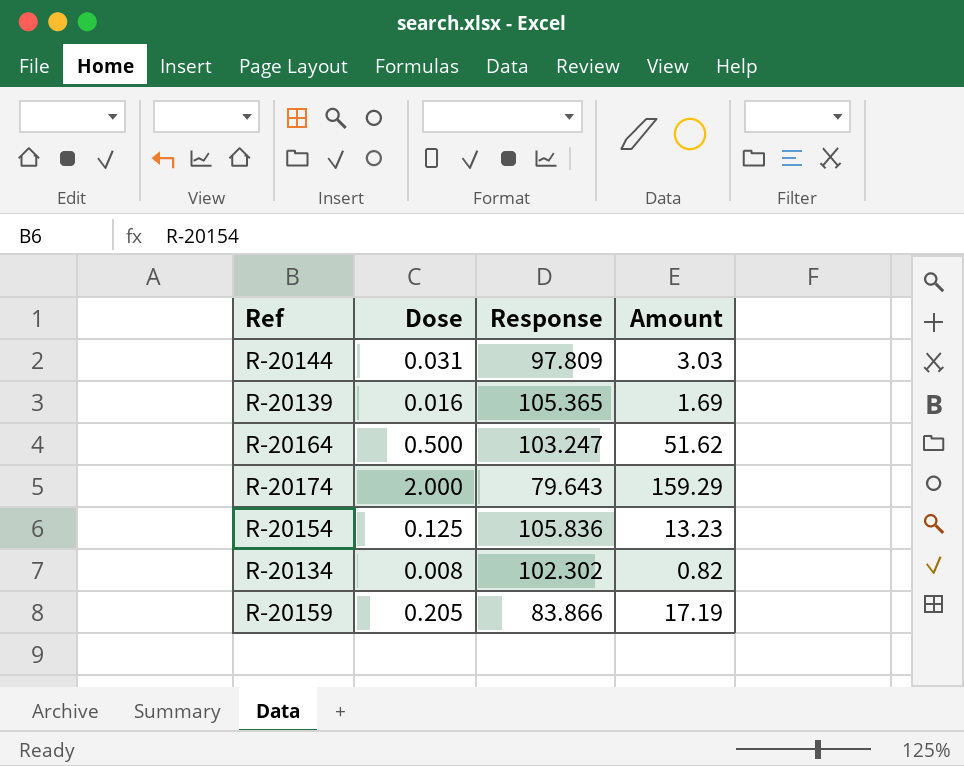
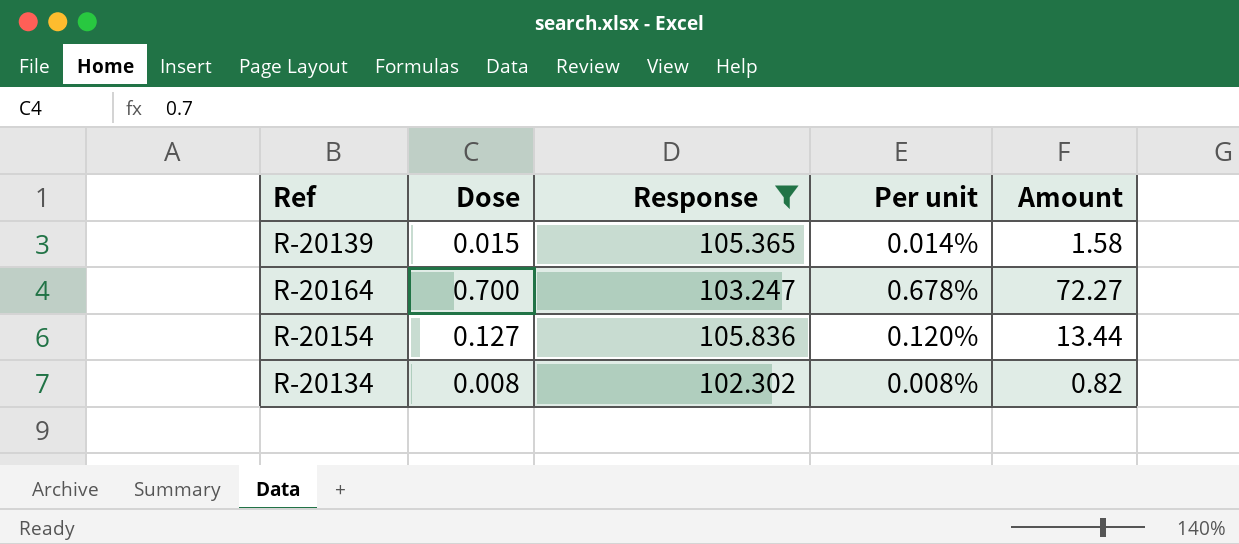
filter: none -> Response >= 102.302
column Per unit | formula: none -> [Dose] / [Response]
R-20139 | Dose: 0.016 -> 0.015
R-20139 | Amount: 1.69 -> 1.58
R-20164 | Dose: 0.500 -> 0.700
R-20164 | Amount: 51.62 -> 72.27
R-20154 | Dose: 0.125 -> 0.127
R-20154 | Amount: 13.23 -> 13.44

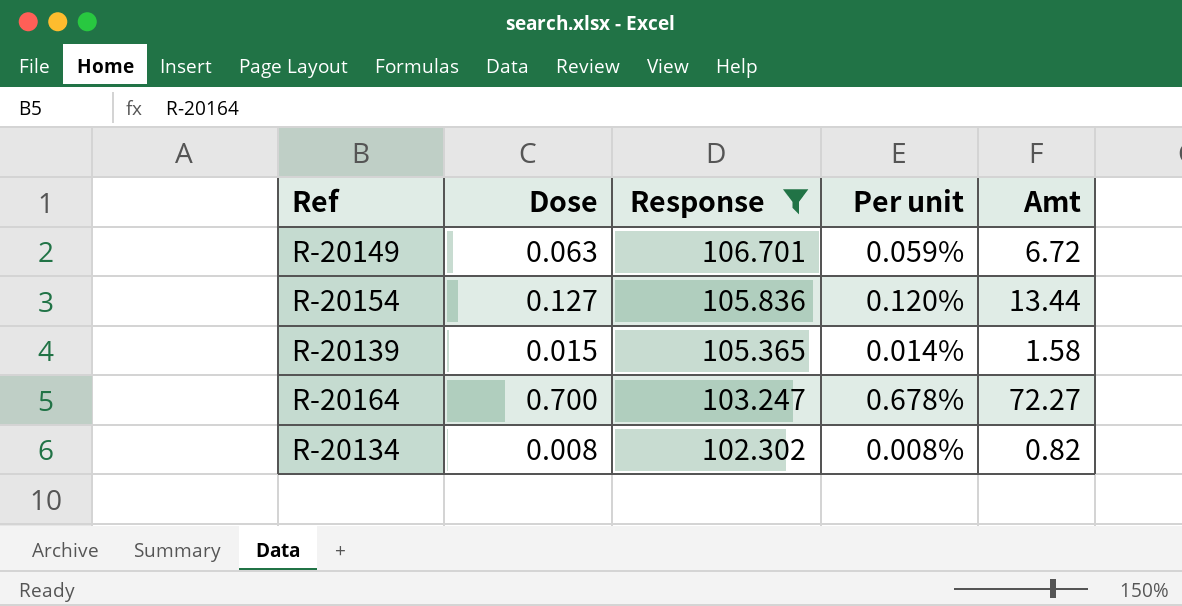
row order: none -> Response descending
column name: Amount -> Amt
row R-20149: none -> 0.063 | 106.701 | 0.059% | 6.72

